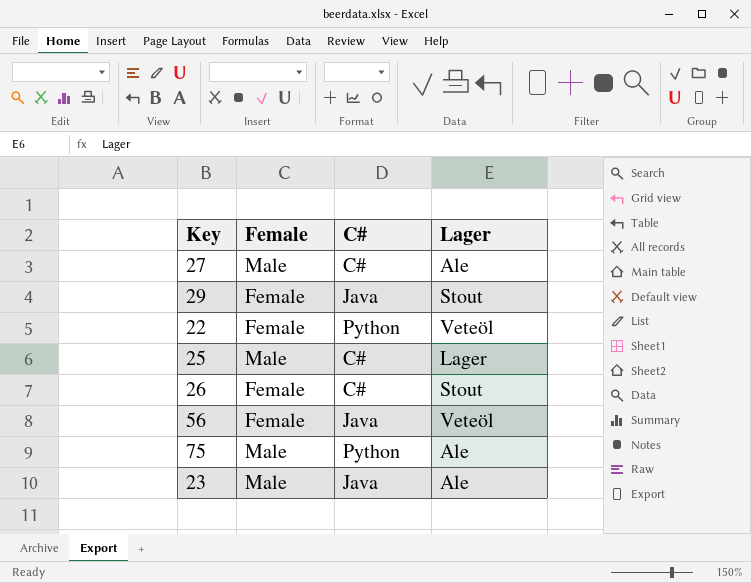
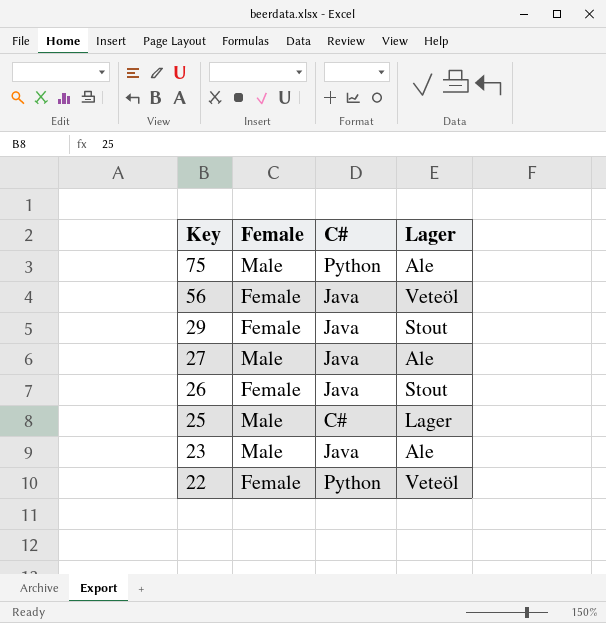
row order: none -> Key descending
27 | C#: C# -> Java
26 | C#: C# -> Java

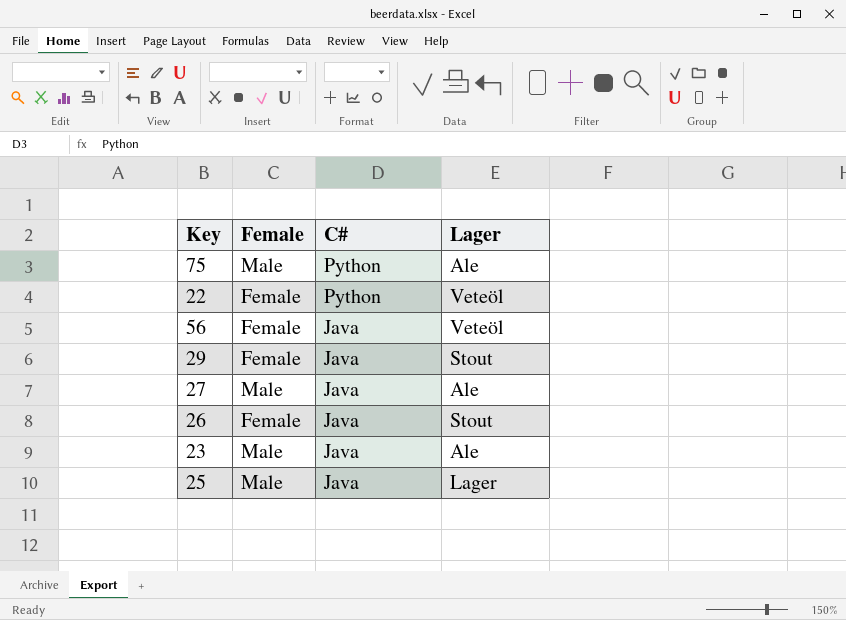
row order: Key descending -> C# descending
25 | C#: C# -> Java

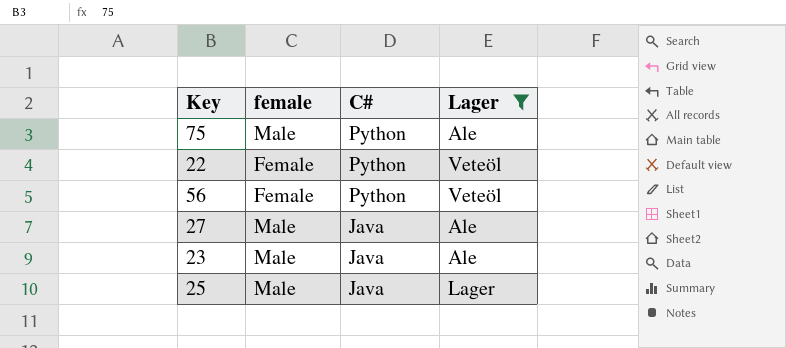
filter: none -> Lager != Stout
column name: Female -> female
56 | C#: Java -> Python

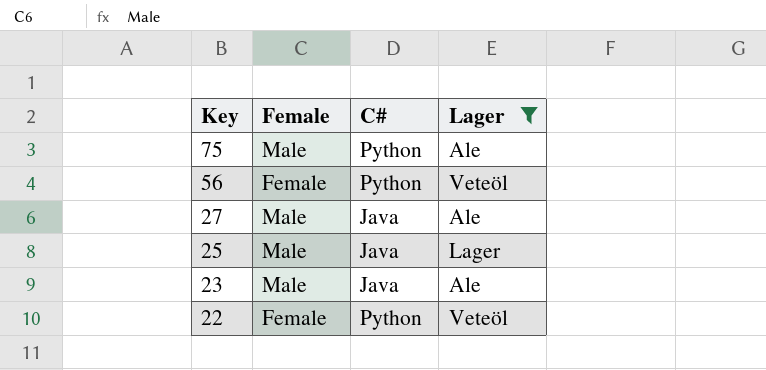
row order: C# descending -> Key descending
column name: female -> Female

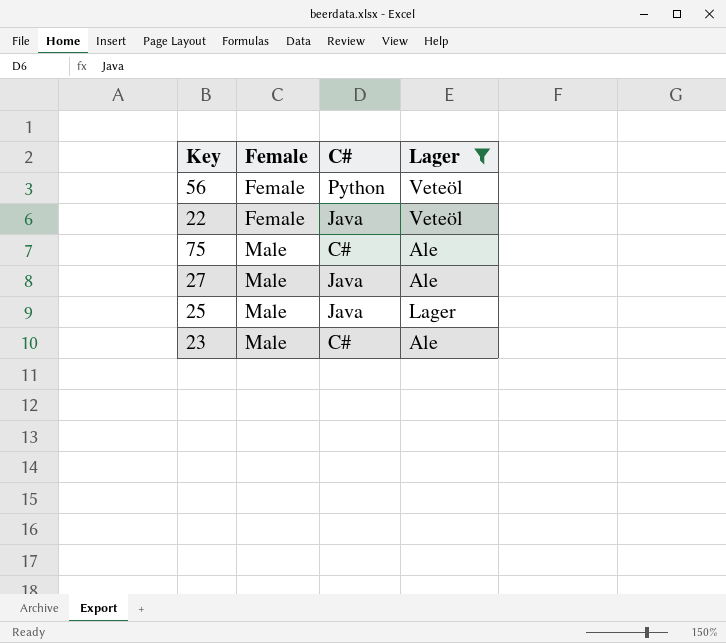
row order: Key descending -> Female ascending
22 | C#: Python -> Java
75 | C#: Python -> C#
23 | C#: Java -> C#

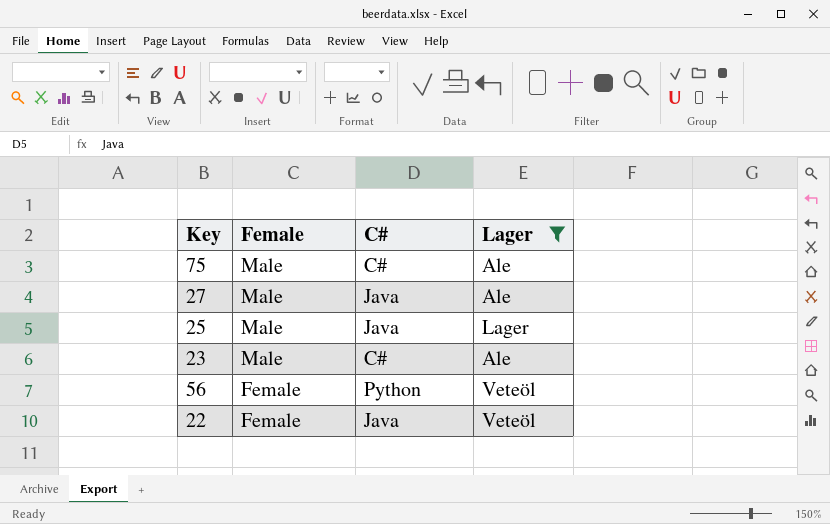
row order: Female ascending -> Female descending

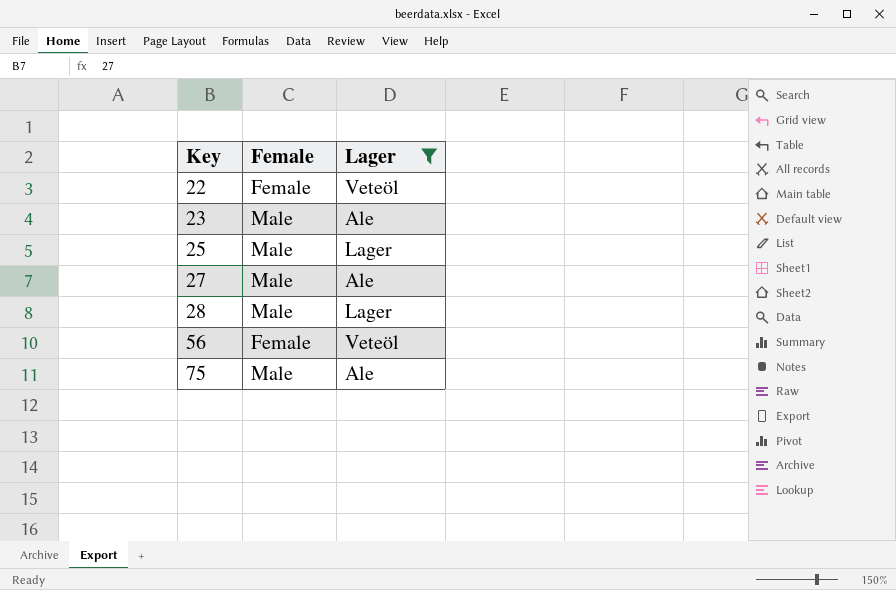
row order: Female descending -> Key ascending
column C# | position: 3 -> none
row 28: none -> Male | Lager

